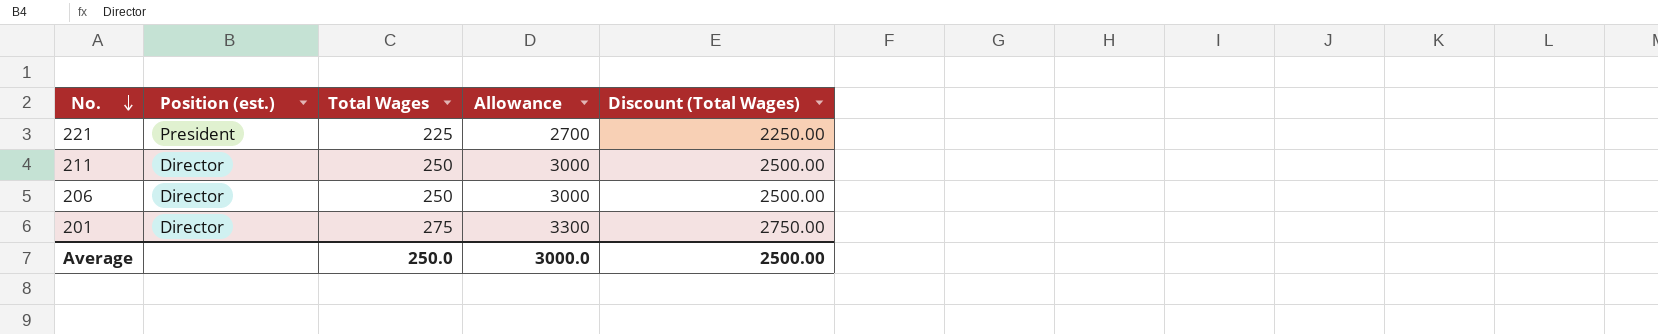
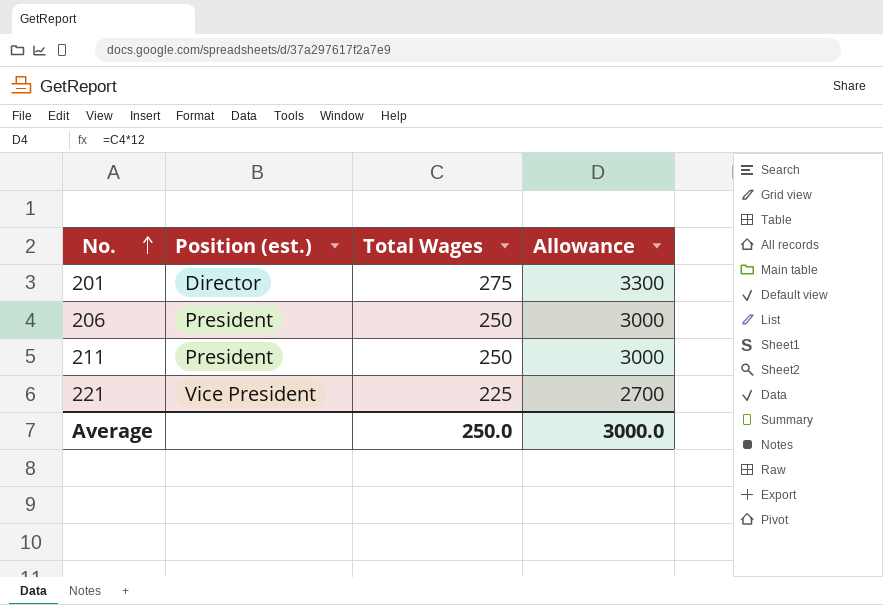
row order: No. descending -> No. ascending
column Discount (Total Wages) | formula: [Total Wages] * 10 -> none
206 | Position (est.): Director -> President
211 | Position (est.): Director -> President
221 | Position (est.): President -> Vice President

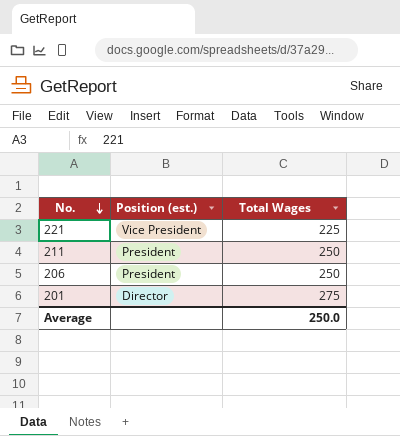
row order: No. ascending -> No. descending
column Allowance | formula: [Total Wages] * 12 -> none

